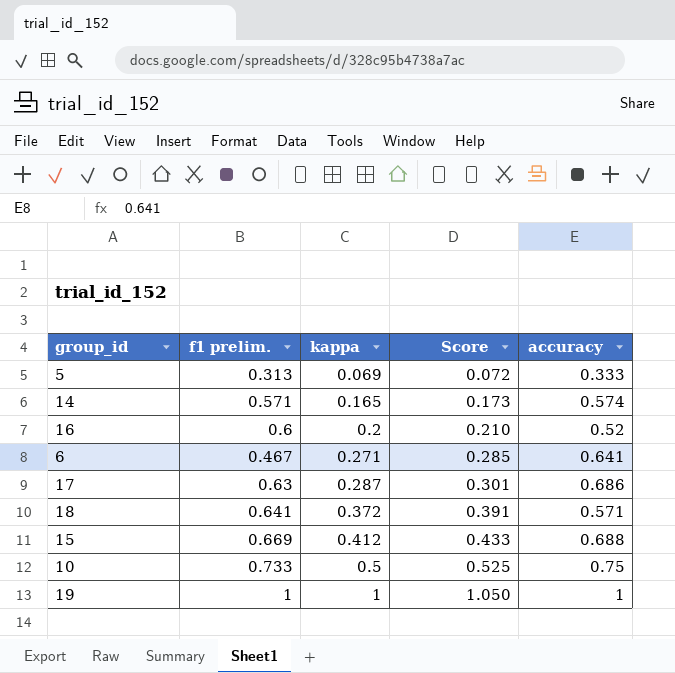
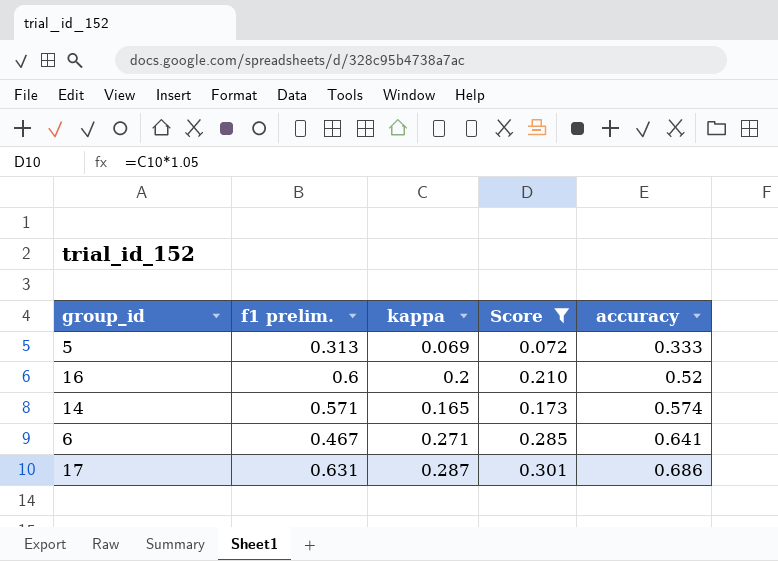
filter: none -> Score <= 0.301
row order: kappa ascending -> accuracy ascending
17 | f1 prelim.: 0.63 -> 0.631

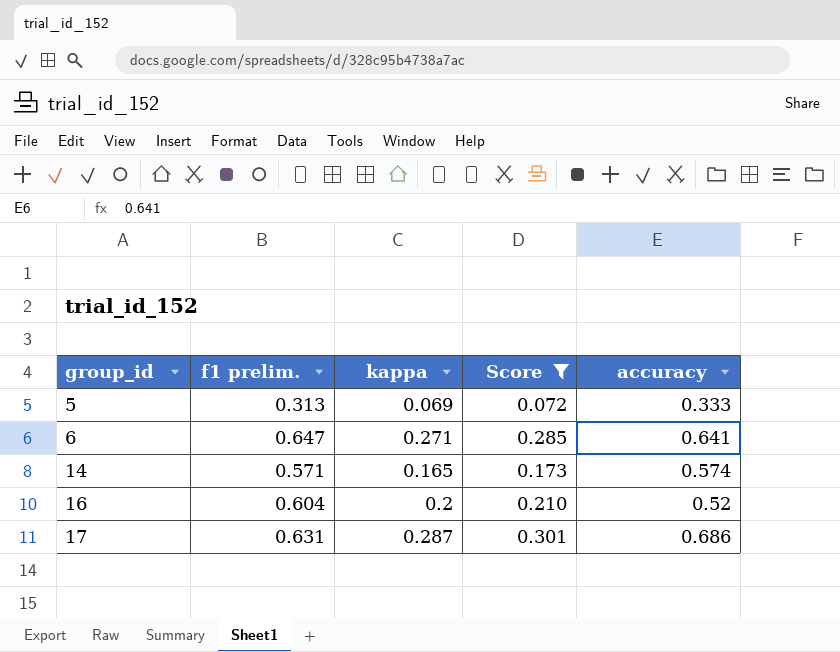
row order: accuracy ascending -> group_id ascending
6 | f1 prelim.: 0.467 -> 0.647
16 | f1 prelim.: 0.6 -> 0.604

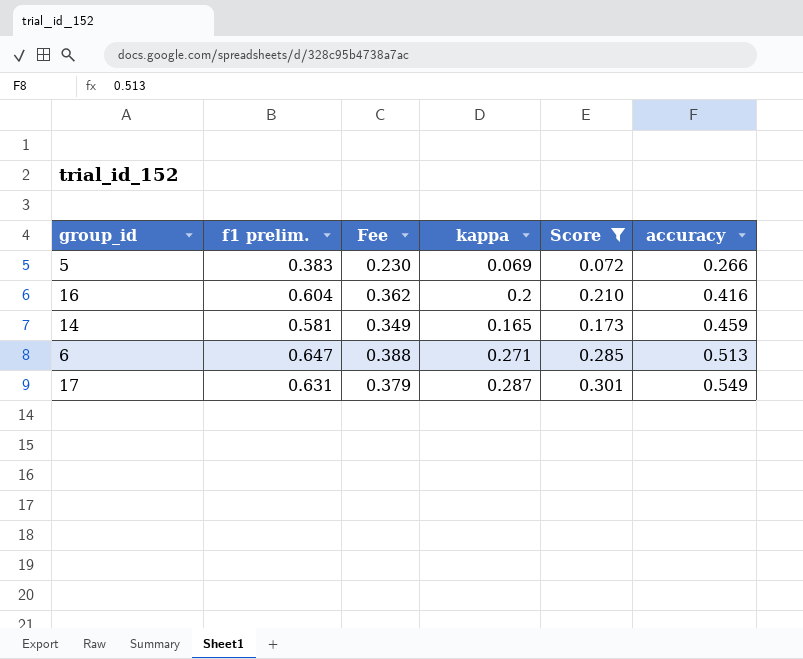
row order: group_id ascending -> accuracy ascending
column Fee | formula: none -> [f1 prelim.] * 0.6
5 | f1 prelim.: 0.313 -> 0.383
5 | accuracy: 0.333 -> 0.266
16 | accuracy: 0.52 -> 0.416
14 | f1 prelim.: 0.571 -> 0.581
14 | accuracy: 0.574 -> 0.459
6 | accuracy: 0.641 -> 0.513
17 | accuracy: 0.686 -> 0.549

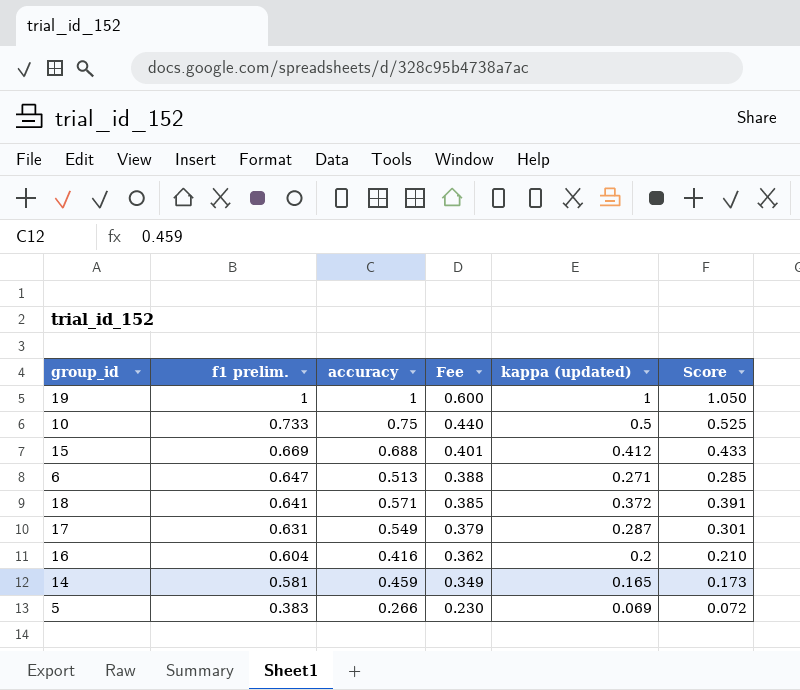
filter: Score <= 0.301 -> none
row order: accuracy ascending -> f1 prelim. descending
column accuracy | position: 6 -> 3
column name: kappa -> kappa (updated)

